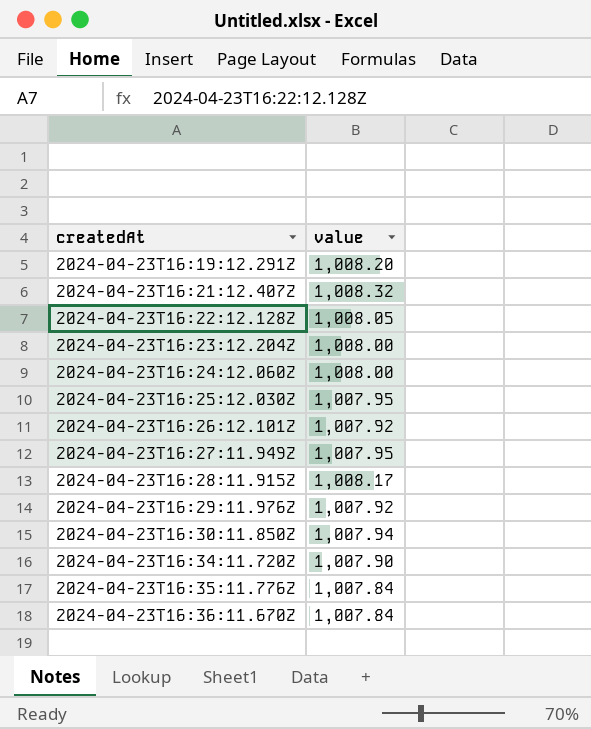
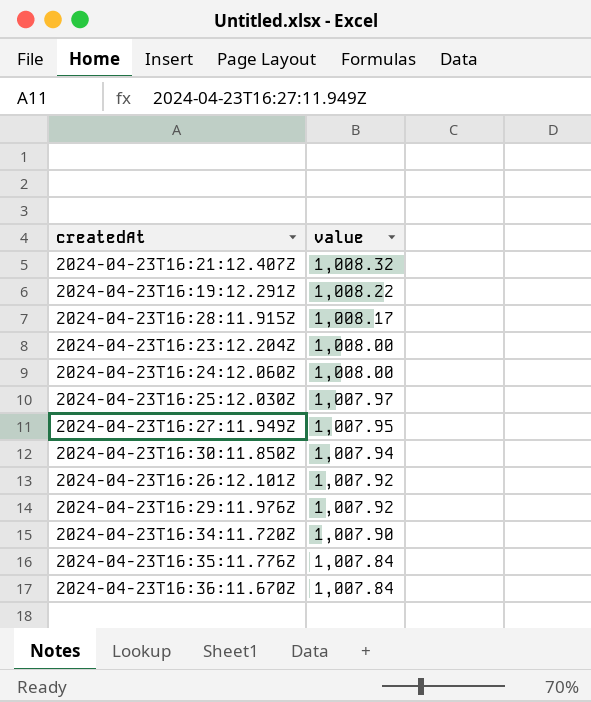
row order: createdAt ascending -> value descending
row 2024-04-23T16:22:12.128Z: 1,008.05 -> none
2024-04-23T16:19:12.291Z | value: 1,008.20 -> 1,008.22
2024-04-23T16:25:12.030Z | value: 1,007.95 -> 1,007.97

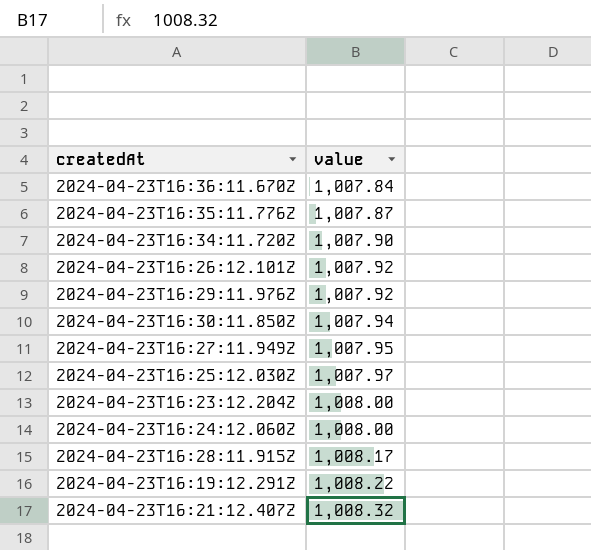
row order: value descending -> value ascending
2024-04-23T16:35:11.776Z | value: 1,007.84 -> 1,007.87

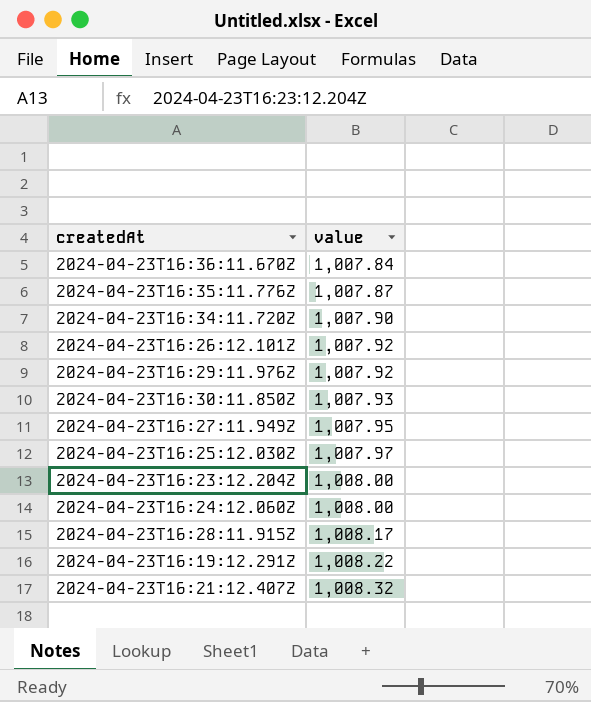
2024-04-23T16:30:11.850Z | value: 1,007.94 -> 1,007.93

